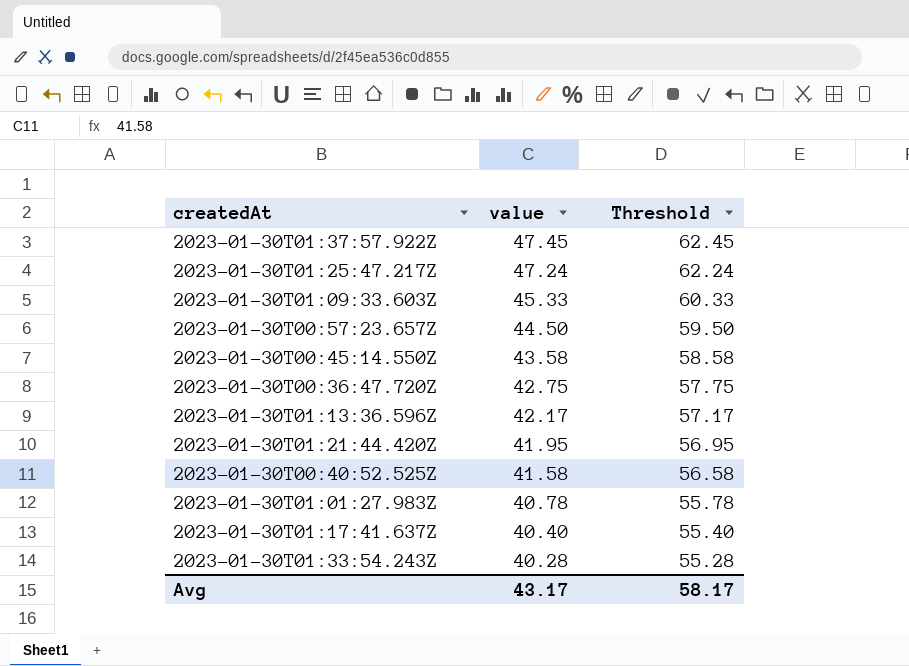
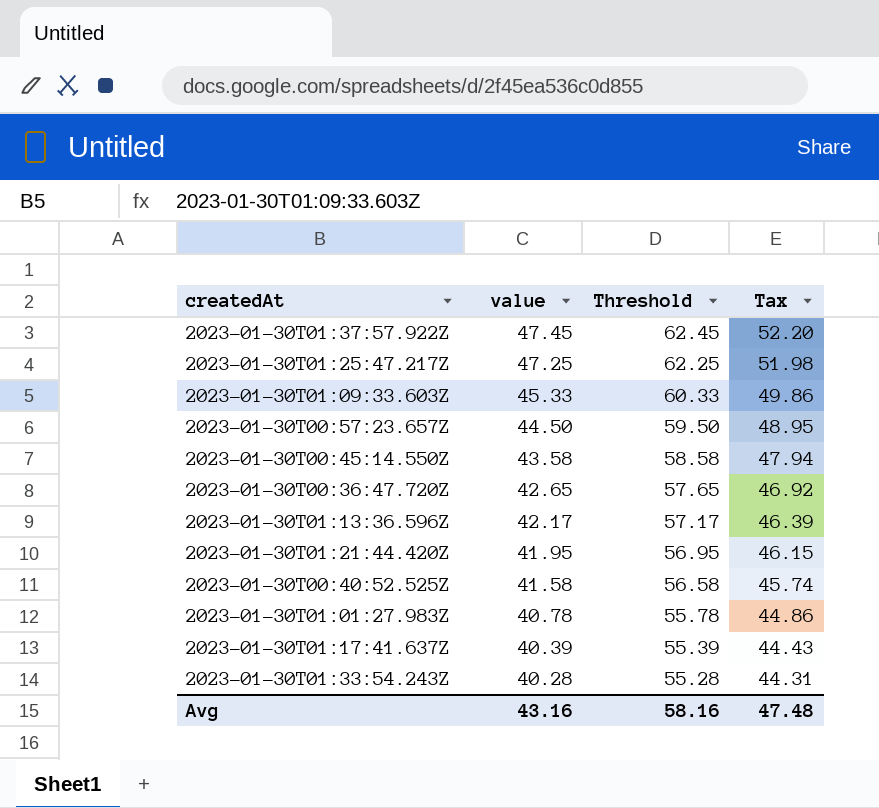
column Tax | formula: none -> [value] * 1.1
2023-01-30T01:25:47.217Z | value: 47.24 -> 47.25
2023-01-30T01:25:47.217Z | Threshold: 62.24 -> 62.25
2023-01-30T00:36:47.720Z | value: 42.75 -> 42.65
2023-01-30T00:36:47.720Z | Threshold: 57.75 -> 57.65
2023-01-30T01:17:41.637Z | value: 40.40 -> 40.39
2023-01-30T01:17:41.637Z | Threshold: 55.40 -> 55.39
Avg | value: 43.17 -> 43.16
Avg | Threshold: 58.17 -> 58.16

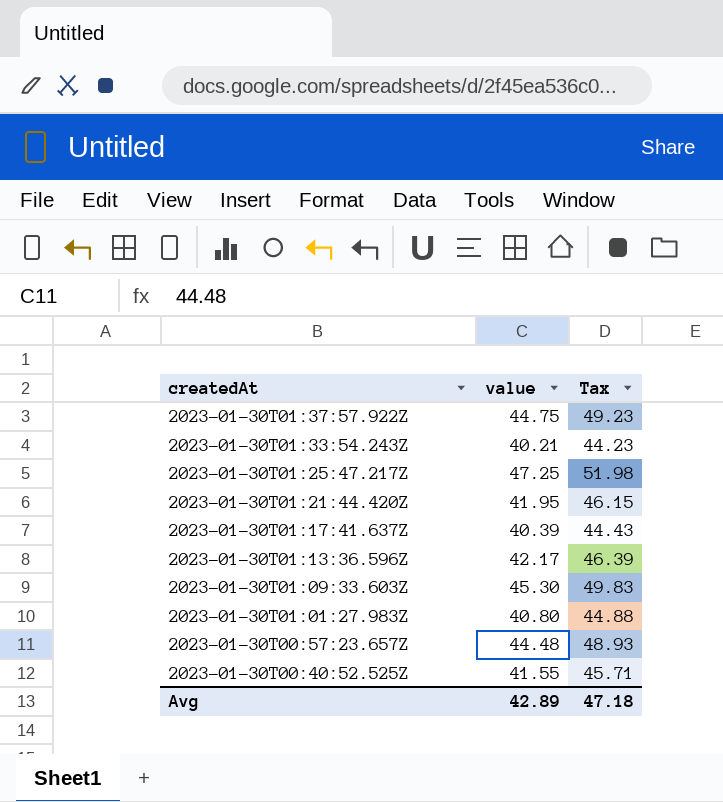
row order: value descending -> createdAt descending
column Threshold | formula: [value] + 15 -> none
row 2023-01-30T00:45:14.550Z: 43.58 | 58.58 | 47.94 -> none
row 2023-01-30T00:36:47.720Z: 42.65 | 57.65 | 46.92 -> none
2023-01-30T01:37:57.922Z | value: 47.45 -> 44.75
2023-01-30T01:37:57.922Z | Tax: 52.20 -> 49.23
2023-01-30T01:33:54.243Z | value: 40.28 -> 40.21
2023-01-30T01:33:54.243Z | Tax: 44.31 -> 44.23
2023-01-30T01:09:33.603Z | value: 45.33 -> 45.30
2023-01-30T01:09:33.603Z | Tax: 49.86 -> 49.83
2023-01-30T01:01:27.983Z | value: 40.78 -> 40.80
2023-01-30T01:01:27.983Z | Tax: 44.86 -> 44.88
2023-01-30T00:57:23.657Z | value: 44.50 -> 44.48
2023-01-30T00:57:23.657Z | Tax: 48.95 -> 48.93
2023-01-30T00:40:52.525Z | value: 41.58 -> 41.55
2023-01-30T00:40:52.525Z | Tax: 45.74 -> 45.71
Avg | value: 43.16 -> 42.89
Avg | Tax: 47.48 -> 47.18

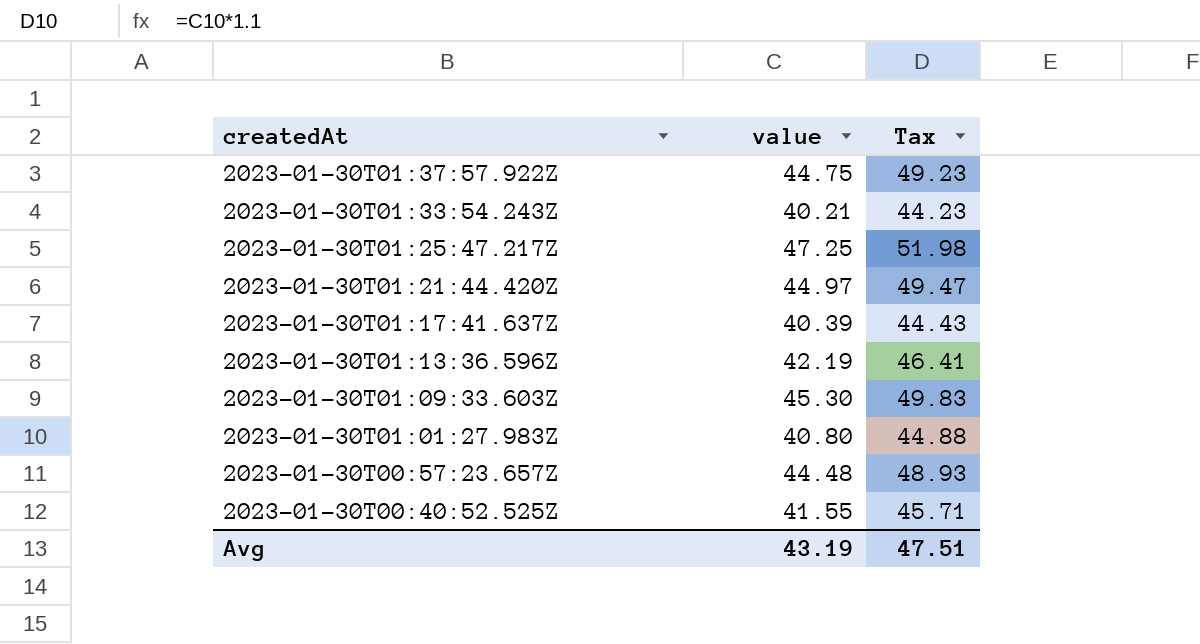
2023-01-30T01:21:44.420Z | value: 41.95 -> 44.97
2023-01-30T01:21:44.420Z | Tax: 46.15 -> 49.47
2023-01-30T01:13:36.596Z | value: 42.17 -> 42.19
2023-01-30T01:13:36.596Z | Tax: 46.39 -> 46.41
Avg | value: 42.89 -> 43.19
Avg | Tax: 47.18 -> 47.51

